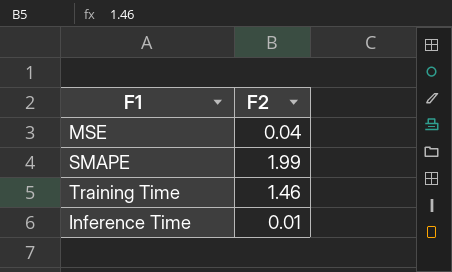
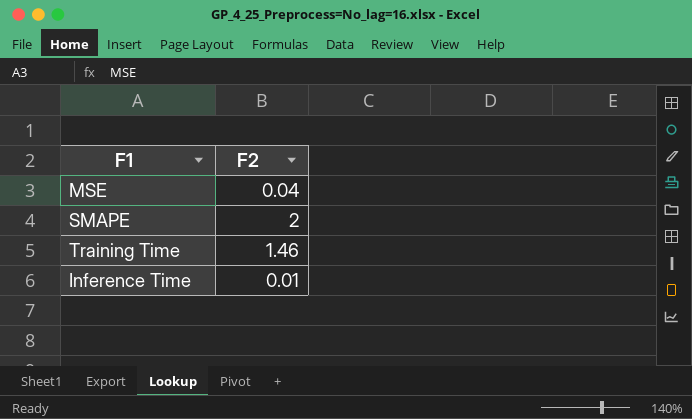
SMAPE | F2: 1.99 -> 2

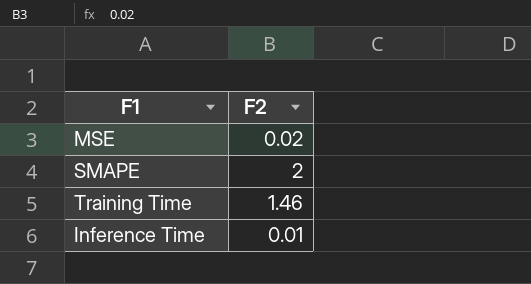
MSE | F2: 0.04 -> 0.02

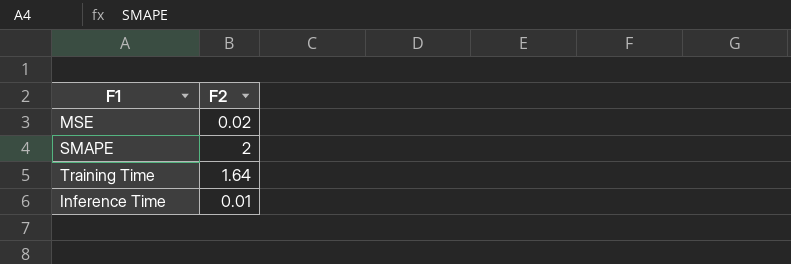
Training Time | F2: 1.46 -> 1.64

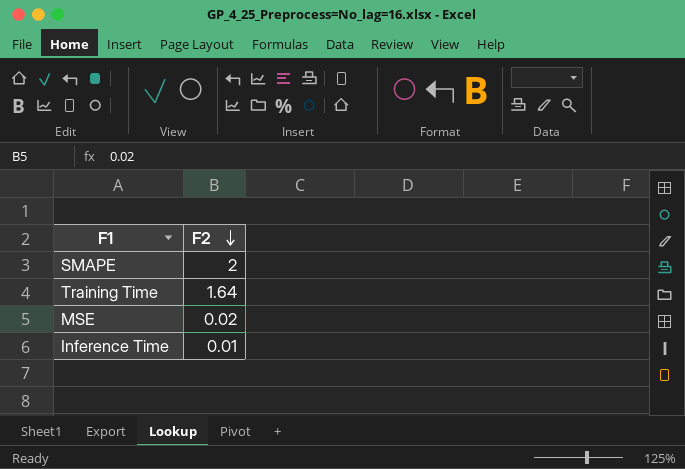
row order: none -> F2 descending

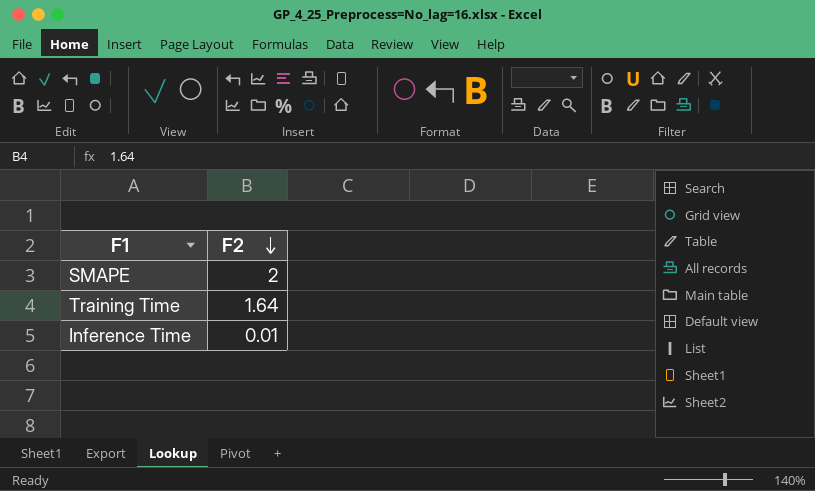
row MSE: 0.02 -> none

